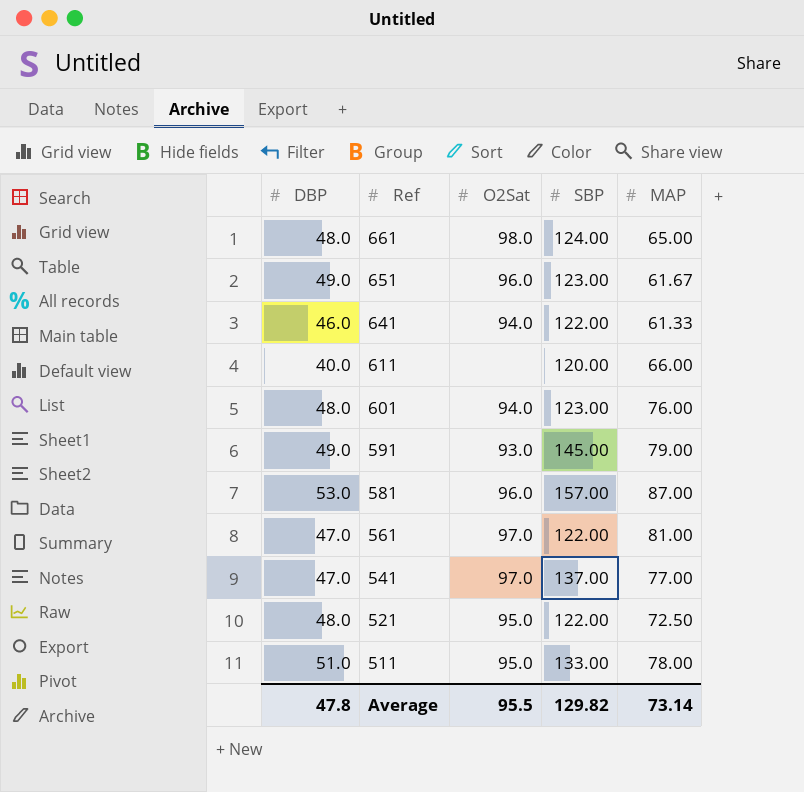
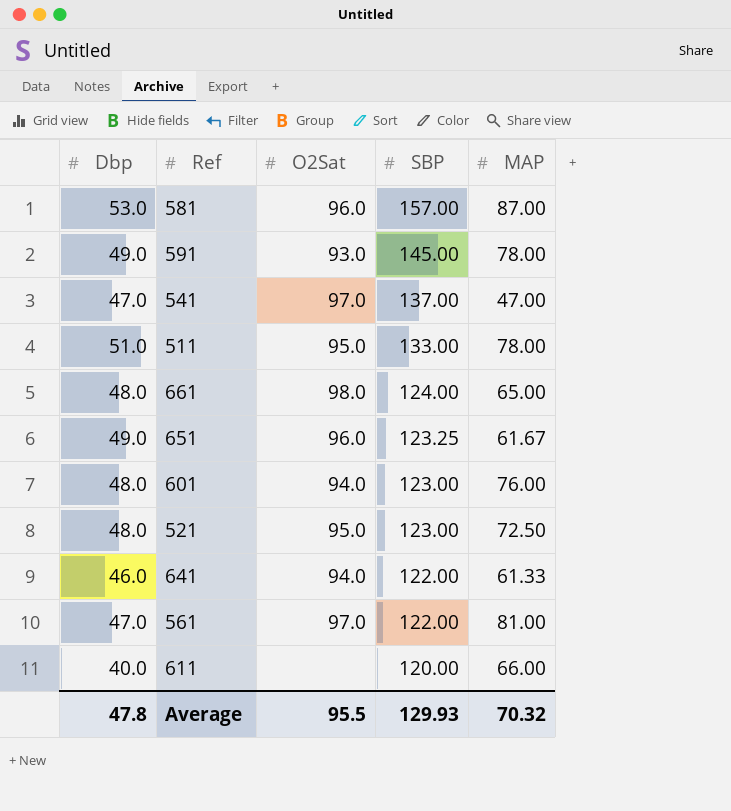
row order: Ref descending -> SBP descending
column name: DBP -> Dbp
591 | MAP: 79.00 -> 78.00
541 | MAP: 77.00 -> 47.00
651 | SBP: 123.00 -> 123.25
521 | SBP: 122.00 -> 123.00
Average | SBP: 129.82 -> 129.93
Average | MAP: 73.14 -> 70.32

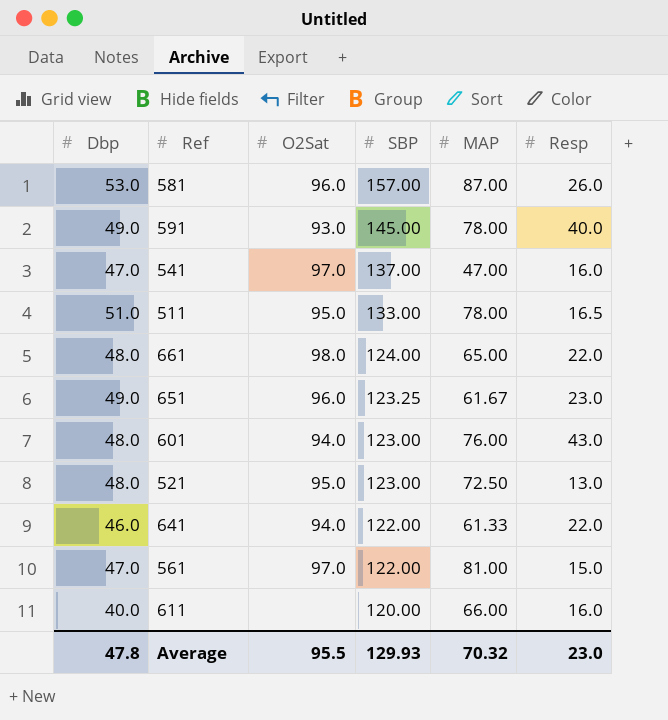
column Resp | position: none -> 6

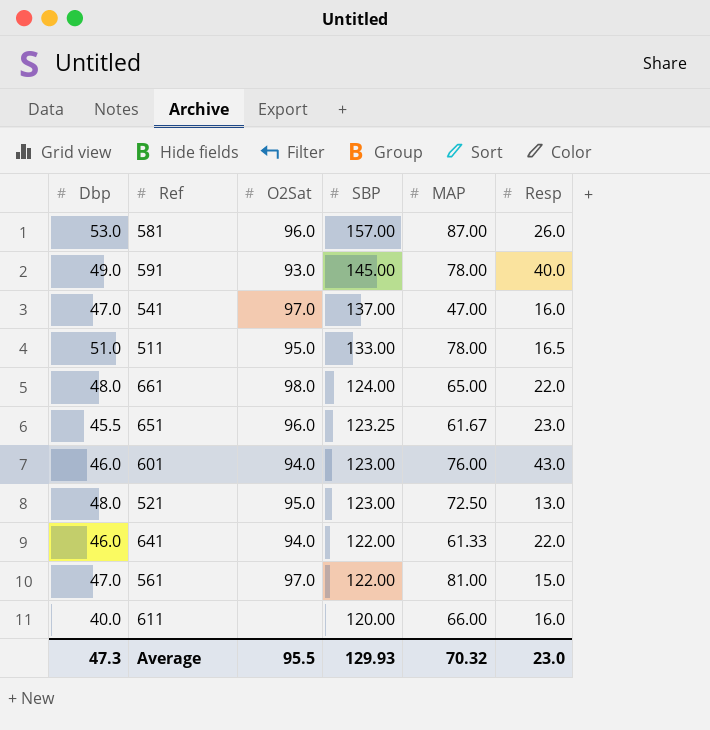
651 | Dbp: 49.0 -> 45.5
601 | Dbp: 48.0 -> 46.0
Average | Dbp: 47.8 -> 47.3

